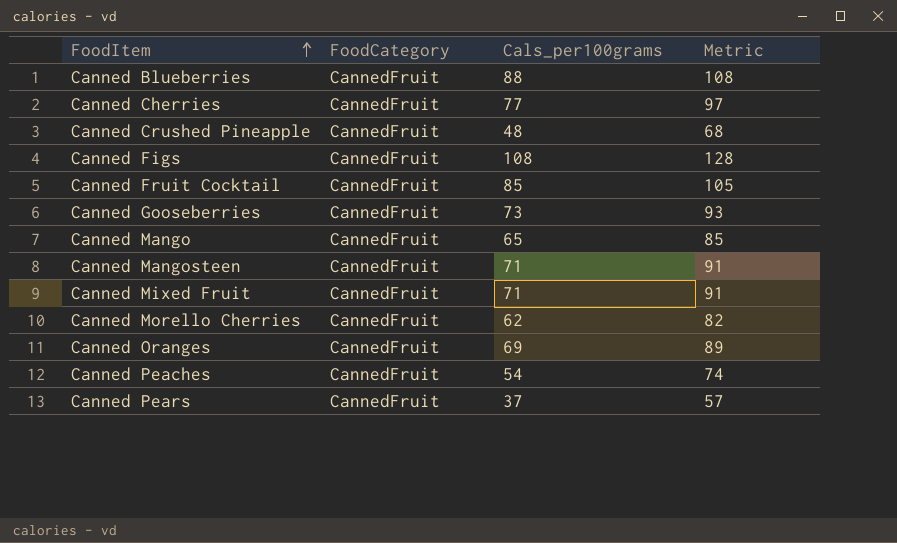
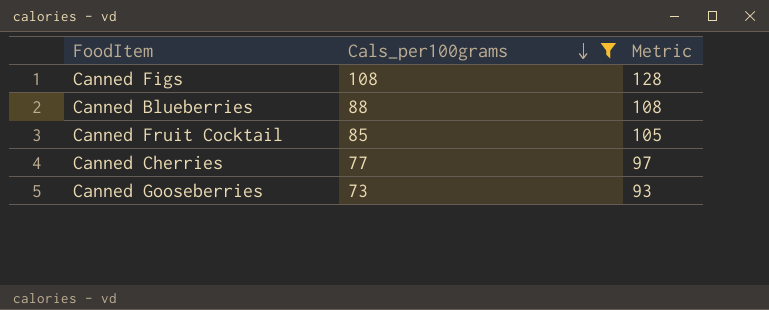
filter: none -> Cals_per100grams >= 73
row order: FoodItem ascending -> Cals_per100grams descending
column FoodCategory | position: 2 -> none

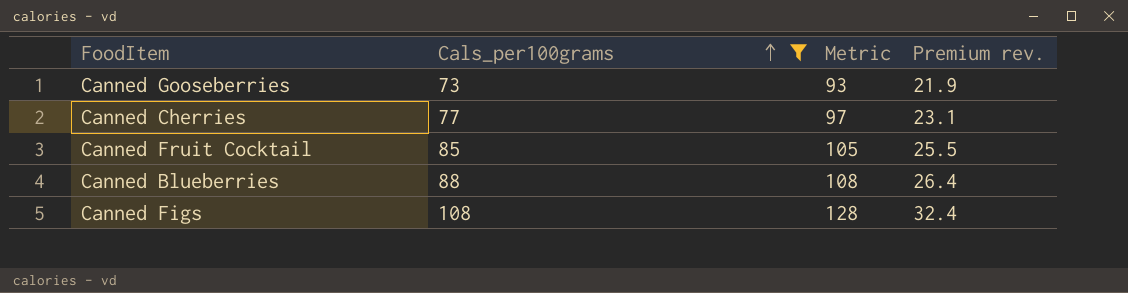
row order: Cals_per100grams descending -> Cals_per100grams ascending
column Premium rev. | formula: none -> [Cals_per100grams] * 0.3

